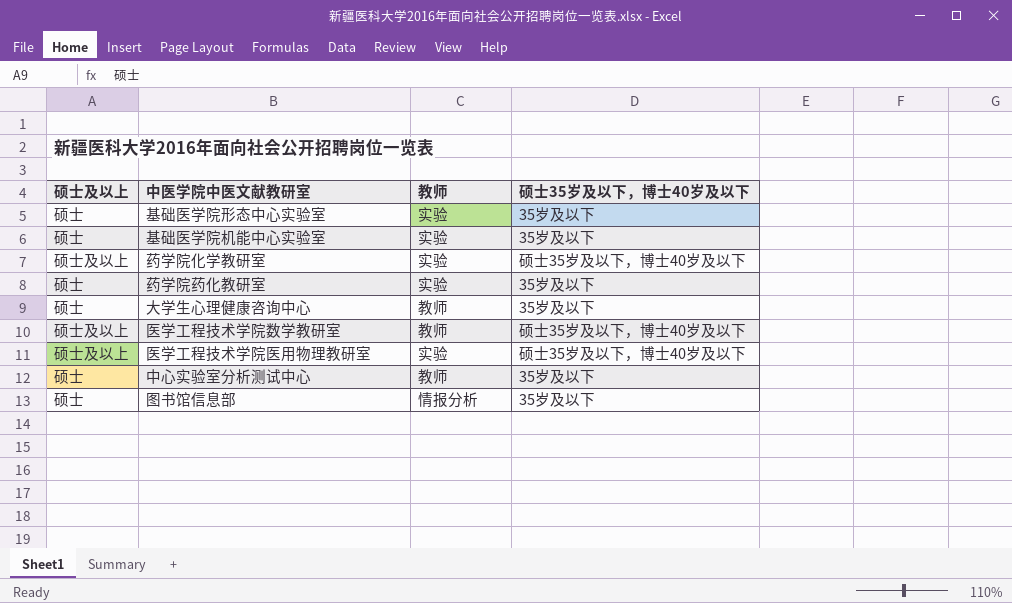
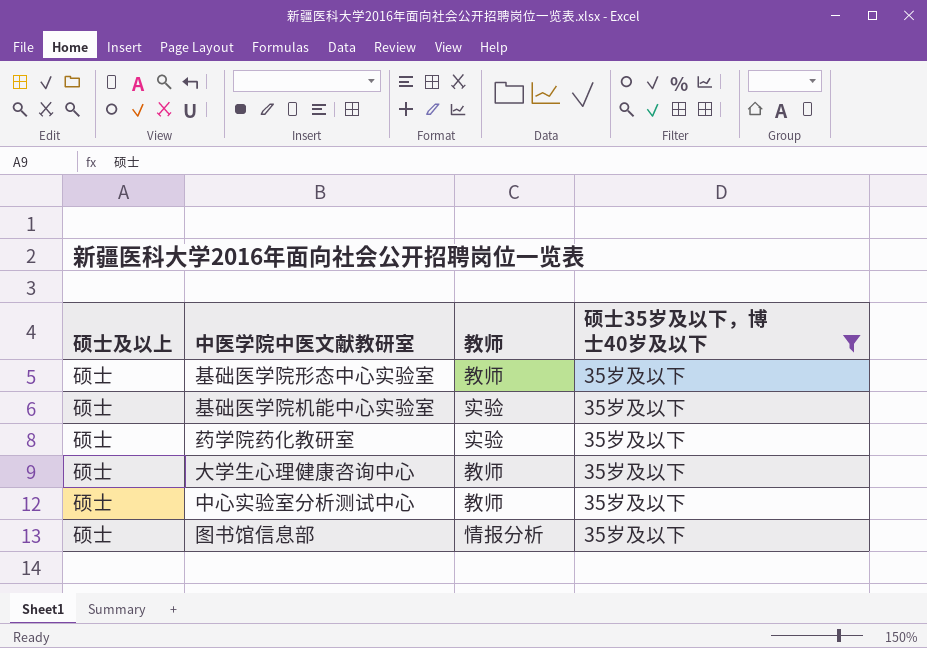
filter: none -> 硕士35岁及以下，博士40岁及以下 = 35岁及以下
基础医学院形态中心实验室 | 教师: 实验 -> 教师

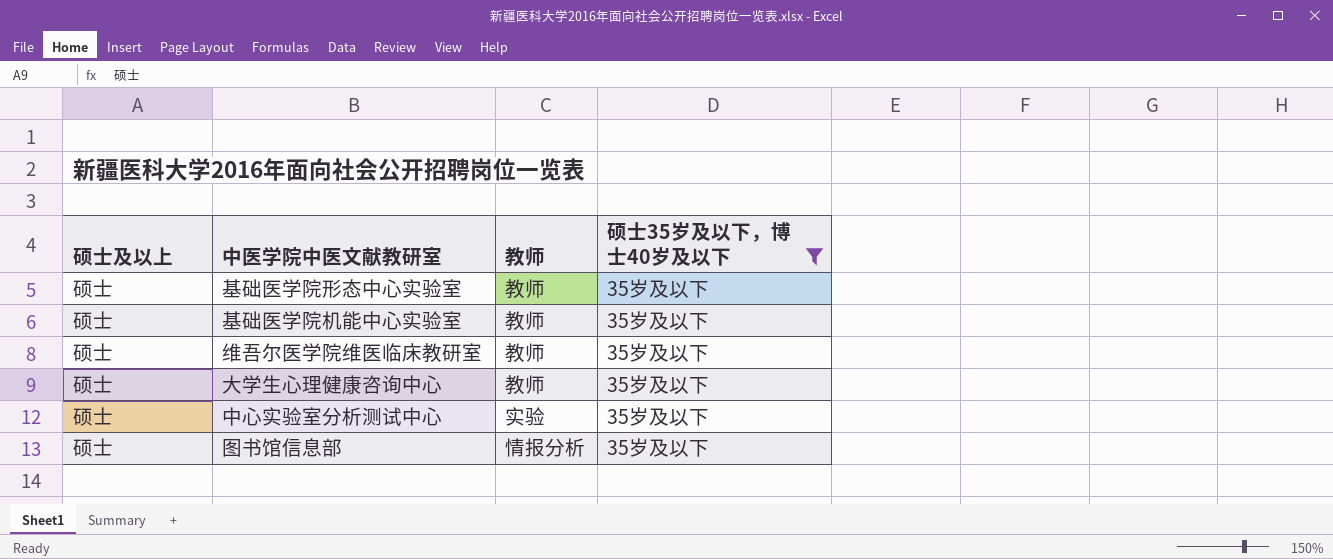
row 药学院药化教研室: 硕士 | 实验 | 35岁及以下 -> none
基础医学院机能中心实验室 | 教师: 实验 -> 教师
row 维吾尔医学院维医临床教研室: none -> 硕士 | 教师 | 35岁及以下
中心实验室分析测试中心 | 教师: 教师 -> 实验

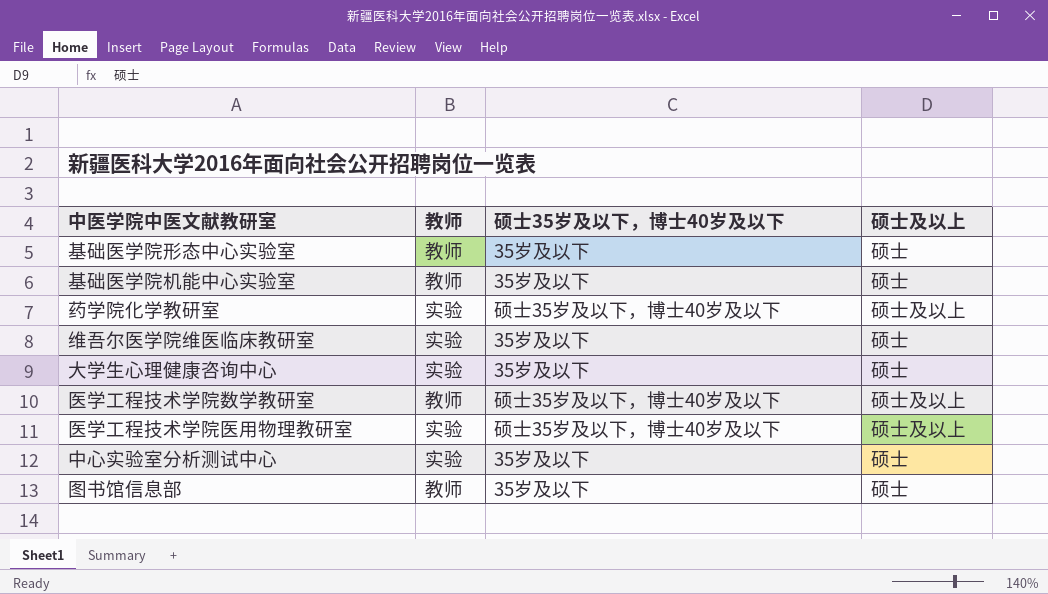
filter: 硕士35岁及以下，博士40岁及以下 = 35岁及以下 -> none
column 硕士及以上 | position: 1 -> 4
维吾尔医学院维医临床教研室 | 教师: 教师 -> 实验
大学生心理健康咨询中心 | 教师: 教师 -> 实验
图书馆信息部 | 教师: 情报分析 -> 教师

